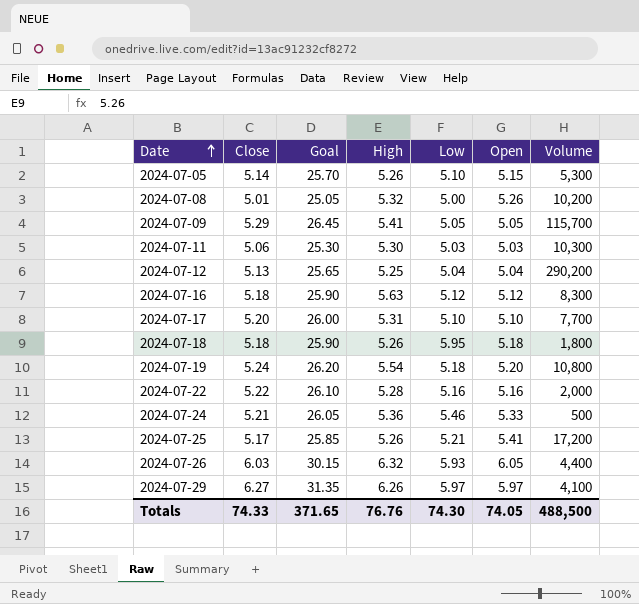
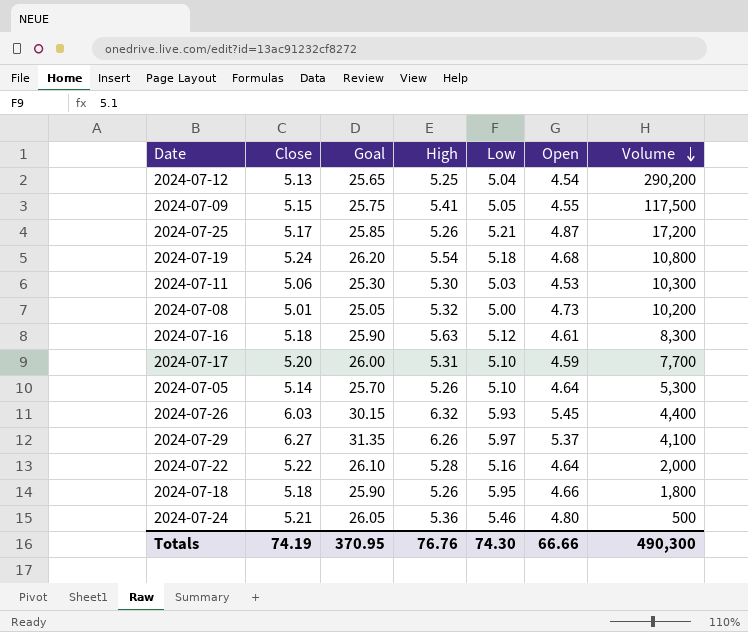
row order: Date ascending -> Volume descending
2024-07-12 | Open: 5.04 -> 4.54
2024-07-09 | Close: 5.29 -> 5.15
2024-07-09 | Goal: 26.45 -> 25.75
2024-07-09 | Open: 5.05 -> 4.55
2024-07-09 | Volume: 115,700 -> 117,500
2024-07-25 | Open: 5.41 -> 4.87
2024-07-19 | Open: 5.20 -> 4.68
2024-07-11 | Open: 5.03 -> 4.53
2024-07-08 | Open: 5.26 -> 4.73
2024-07-16 | Open: 5.12 -> 4.61
2024-07-17 | Open: 5.10 -> 4.59
2024-07-05 | Open: 5.15 -> 4.64
2024-07-26 | Open: 6.05 -> 5.45
2024-07-29 | Open: 5.97 -> 5.37
2024-07-22 | Open: 5.16 -> 4.64
2024-07-18 | Open: 5.18 -> 4.66
2024-07-24 | Open: 5.33 -> 4.80
Totals | Close: 74.33 -> 74.19
Totals | Goal: 371.65 -> 370.95
Totals | Open: 74.05 -> 66.66
Totals | Volume: 488,500 -> 490,300

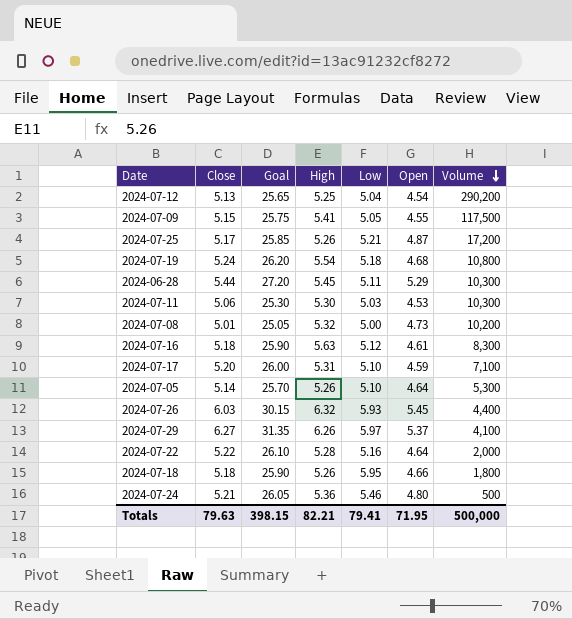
row 2024-06-28: none -> 5.44 | 27.20 | 5.45 | 5.11 | 5.29 | 10,300
2024-07-17 | Volume: 7,700 -> 7,100
Totals | Close: 74.19 -> 79.63
Totals | Goal: 370.95 -> 398.15
Totals | High: 76.76 -> 82.21
Totals | Low: 74.30 -> 79.41
Totals | Open: 66.66 -> 71.95
Totals | Volume: 490,300 -> 500,000

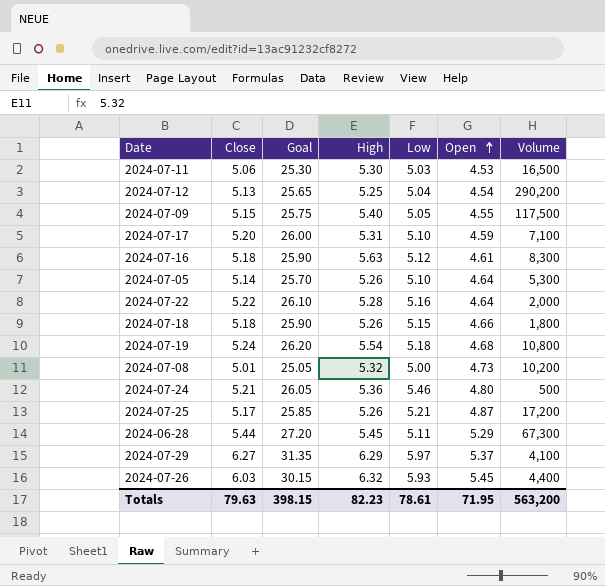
row order: Volume descending -> Open ascending
2024-07-11 | Volume: 10,300 -> 16,500
2024-07-09 | High: 5.41 -> 5.40
2024-07-18 | Low: 5.95 -> 5.15
2024-06-28 | Volume: 10,300 -> 67,300
2024-07-29 | High: 6.26 -> 6.29
Totals | High: 82.21 -> 82.23
Totals | Low: 79.41 -> 78.61
Totals | Volume: 500,000 -> 563,200

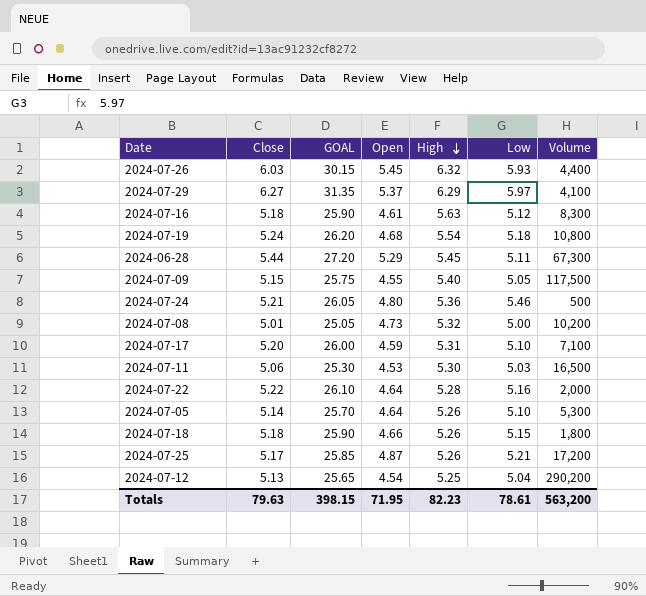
row order: Open ascending -> High descending
column name: Goal -> GOAL
column Open | position: 6 -> 4

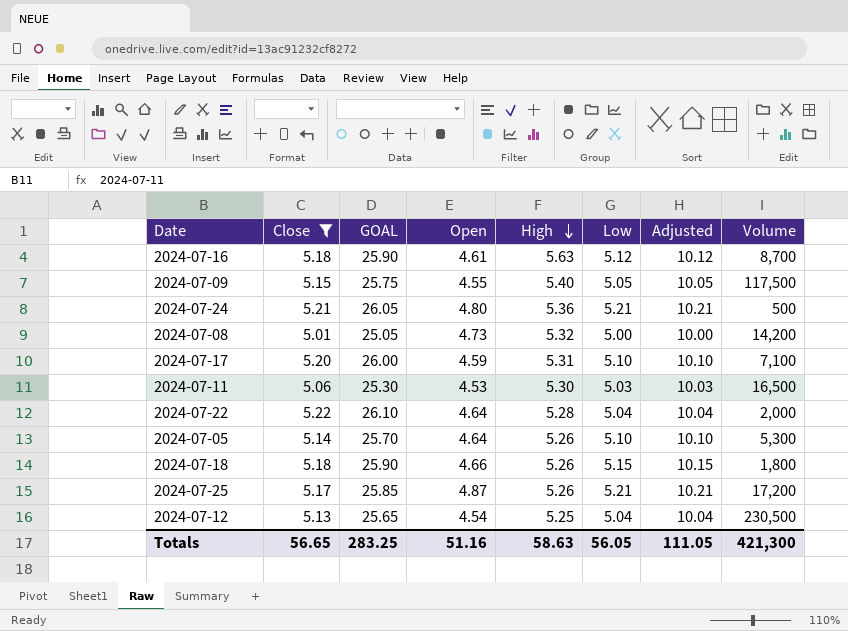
filter: none -> Close <= 5.22
column Adjusted | formula: none -> [Low] + 5
2024-07-16 | Volume: 8,300 -> 8,700
2024-07-24 | Low: 5.46 -> 5.21
2024-07-08 | Volume: 10,200 -> 14,200
2024-07-22 | Low: 5.16 -> 5.04
2024-07-12 | Volume: 290,200 -> 230,500
Totals | Close: 79.63 -> 56.65
Totals | GOAL: 398.15 -> 283.25
Totals | Open: 71.95 -> 51.16
Totals | High: 82.23 -> 58.63
Totals | Low: 78.61 -> 56.05
Totals | Volume: 563,200 -> 421,300

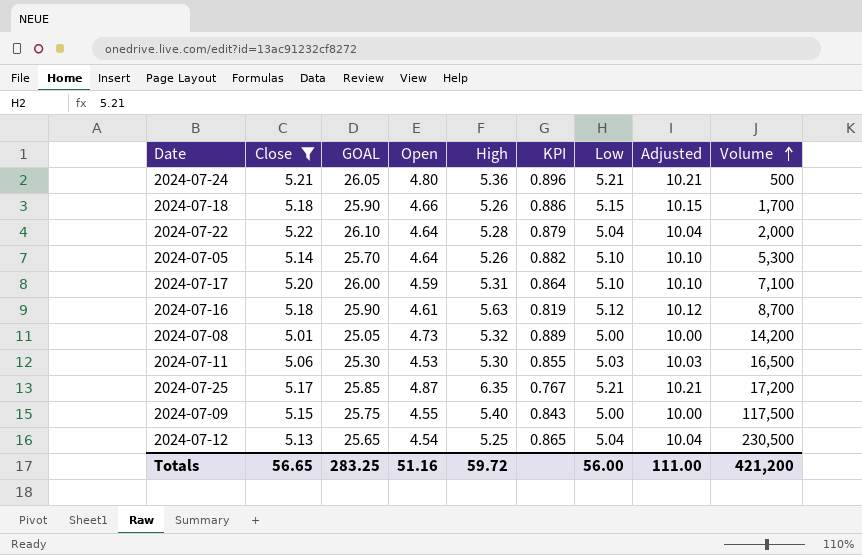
row order: High descending -> Volume ascending
column KPI | formula: none -> [Open] / [High]
2024-07-18 | Volume: 1,800 -> 1,700
2024-07-25 | High: 5.26 -> 6.35
2024-07-09 | Low: 5.05 -> 5.00
2024-07-09 | Adjusted: 10.05 -> 10.00
Totals | High: 58.63 -> 59.72
Totals | Low: 56.05 -> 56.00
Totals | Adjusted: 111.05 -> 111.00
Totals | Volume: 421,300 -> 421,200

